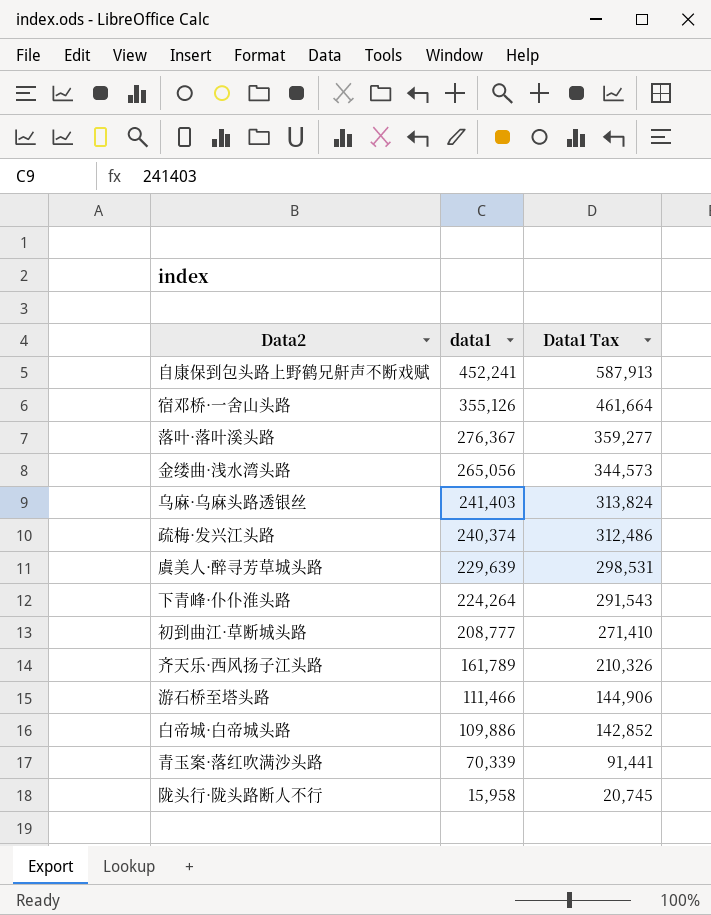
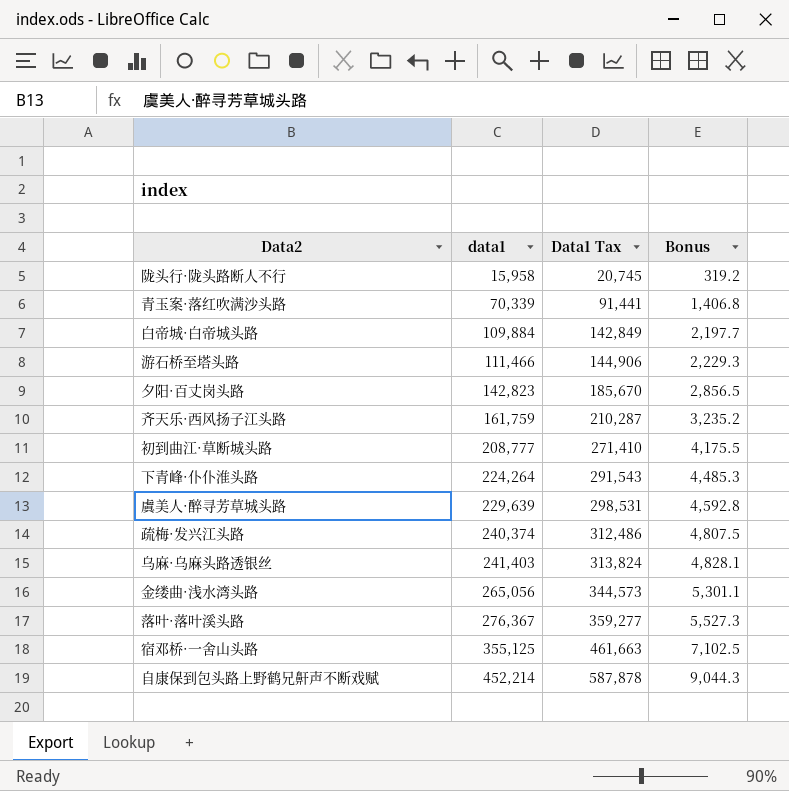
row order: data1 descending -> data1 ascending
column Bonus | formula: none -> [data1] * 0.02
白帝城·白帝城头路 | data1: 109,886 -> 109,884
白帝城·白帝城头路 | Data1 Tax: 142,852 -> 142,849
row 夕阳·百丈岗头路: none -> 142,823 | 185,670 | 2,856.5
齐天乐·西风扬子江头路 | data1: 161,789 -> 161,759
齐天乐·西风扬子江头路 | Data1 Tax: 210,326 -> 210,287
宿邓桥·一舍山头路 | data1: 355,126 -> 355,125
宿邓桥·一舍山头路 | Data1 Tax: 461,664 -> 461,663
自康保到包头路上野鹤兄鼾声不断戏赋 | data1: 452,241 -> 452,214
自康保到包头路上野鹤兄鼾声不断戏赋 | Data1 Tax: 587,913 -> 587,878

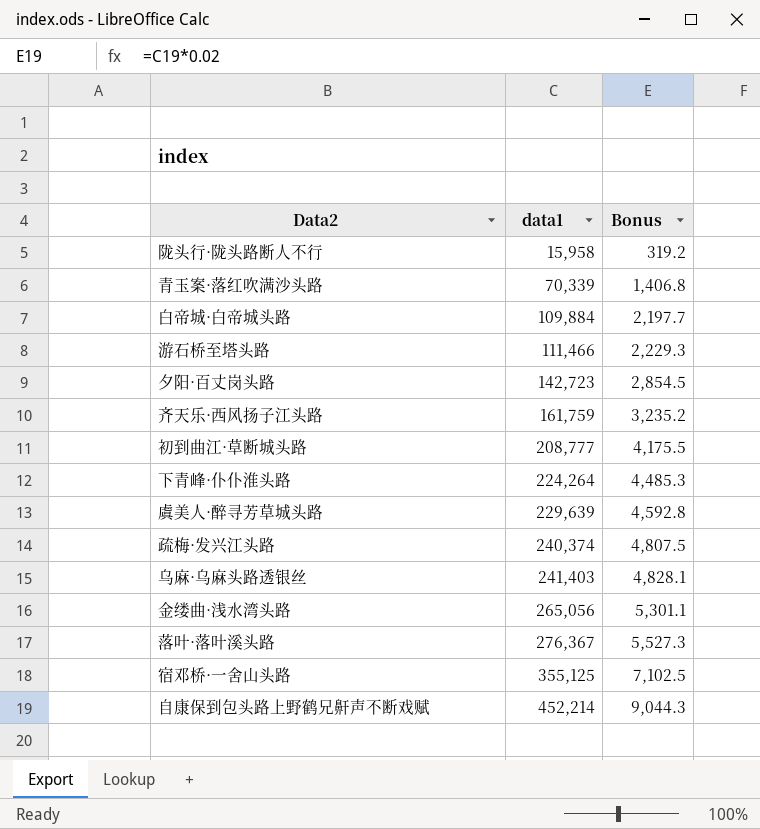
column Data1 Tax | formula: [data1] * 1.3 -> none
夕阳·百丈岗头路 | data1: 142,823 -> 142,723
夕阳·百丈岗头路 | Bonus: 2,856.5 -> 2,854.5

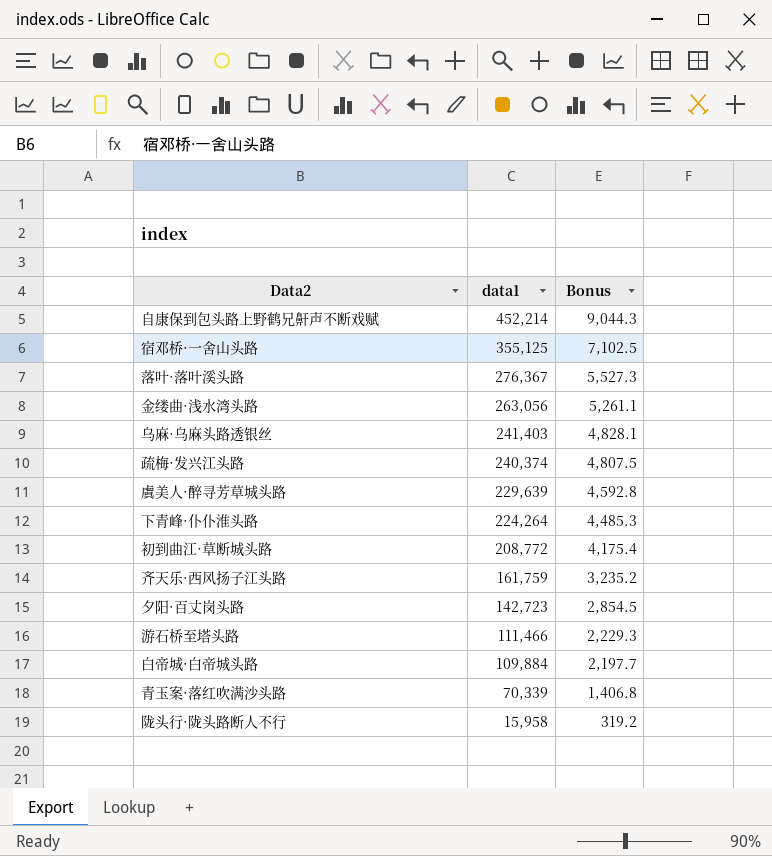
row order: data1 ascending -> data1 descending
金缕曲·浅水湾头路 | data1: 265,056 -> 263,056
金缕曲·浅水湾头路 | Bonus: 5,301.1 -> 5,261.1
初到曲江·草断城头路 | data1: 208,777 -> 208,772
初到曲江·草断城头路 | Bonus: 4,175.5 -> 4,175.4

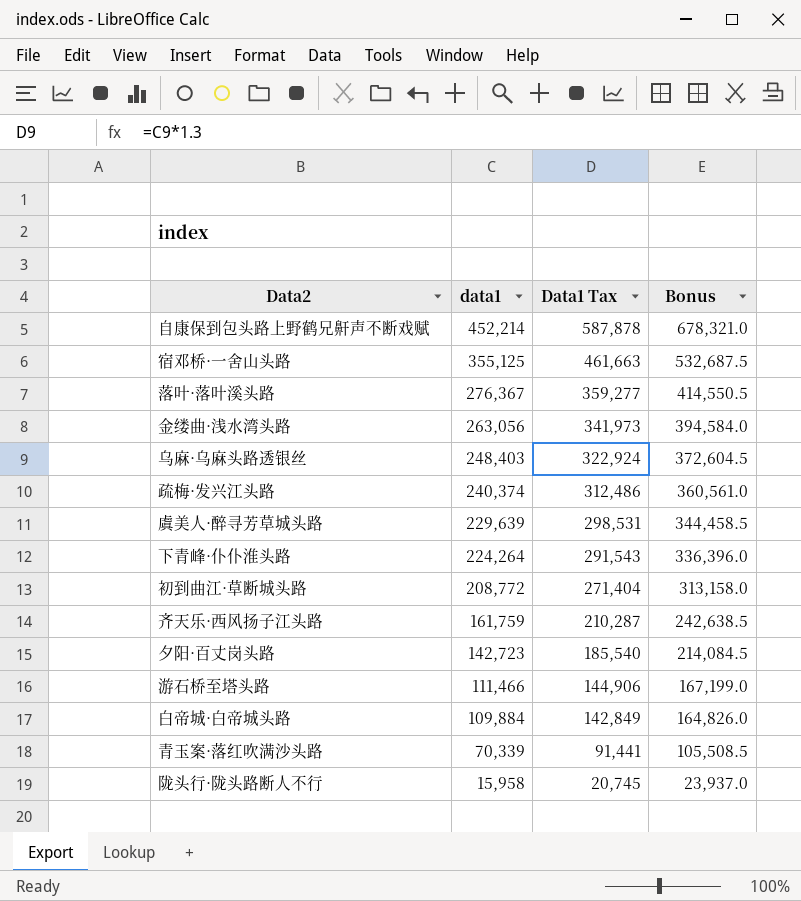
column Data1 Tax | formula: none -> [data1] * 1.3
column Bonus | formula: [data1] * 0.02 -> [data1] * 1.5
乌麻·乌麻头路透银丝 | data1: 241,403 -> 248,403

